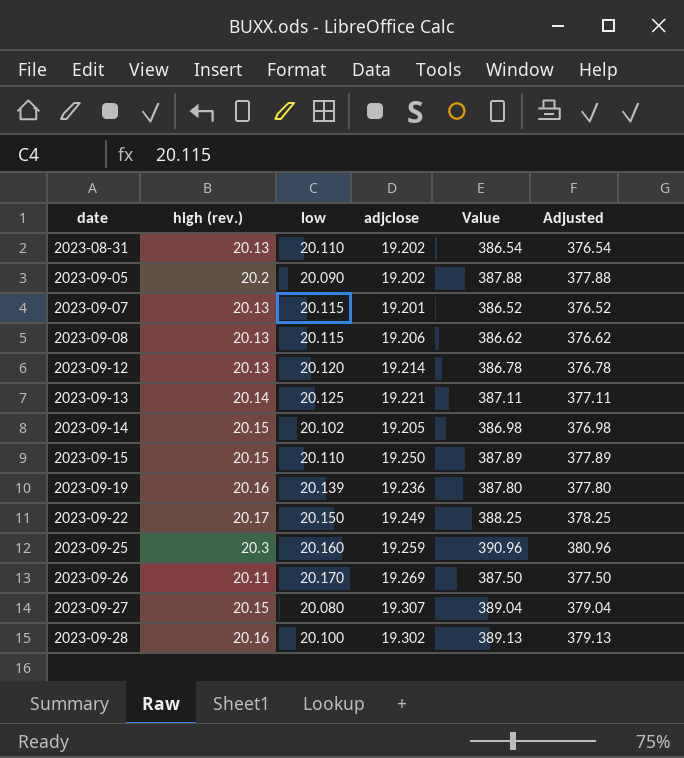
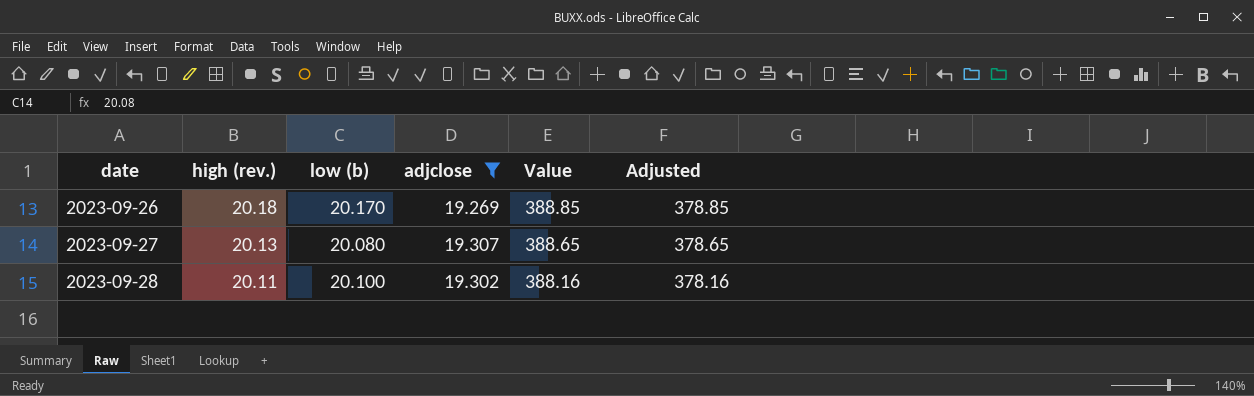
filter: none -> adjclose >= 19.269
column name: low -> low (b)
2023-09-26 | high (rev.): 20.11 -> 20.18
2023-09-26 | Value: 387.50 -> 388.85
2023-09-26 | Adjusted: 377.50 -> 378.85
2023-09-27 | high (rev.): 20.15 -> 20.13
2023-09-27 | Value: 389.04 -> 388.65
2023-09-27 | Adjusted: 379.04 -> 378.65
2023-09-28 | high (rev.): 20.16 -> 20.11
2023-09-28 | Value: 389.13 -> 388.16
2023-09-28 | Adjusted: 379.13 -> 378.16

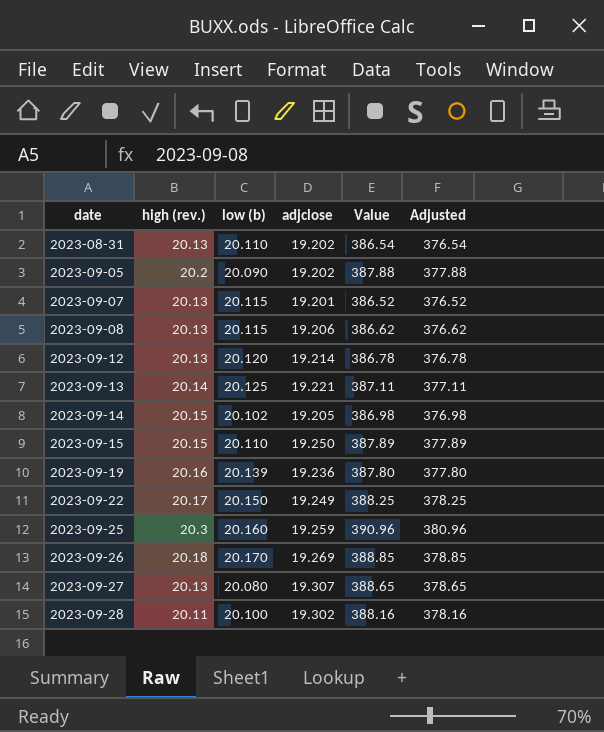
filter: adjclose >= 19.269 -> none

